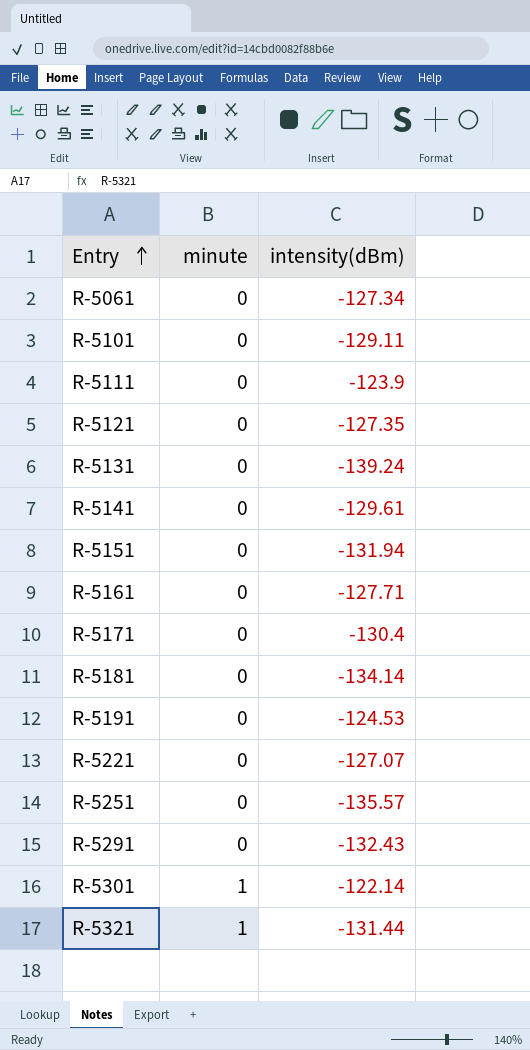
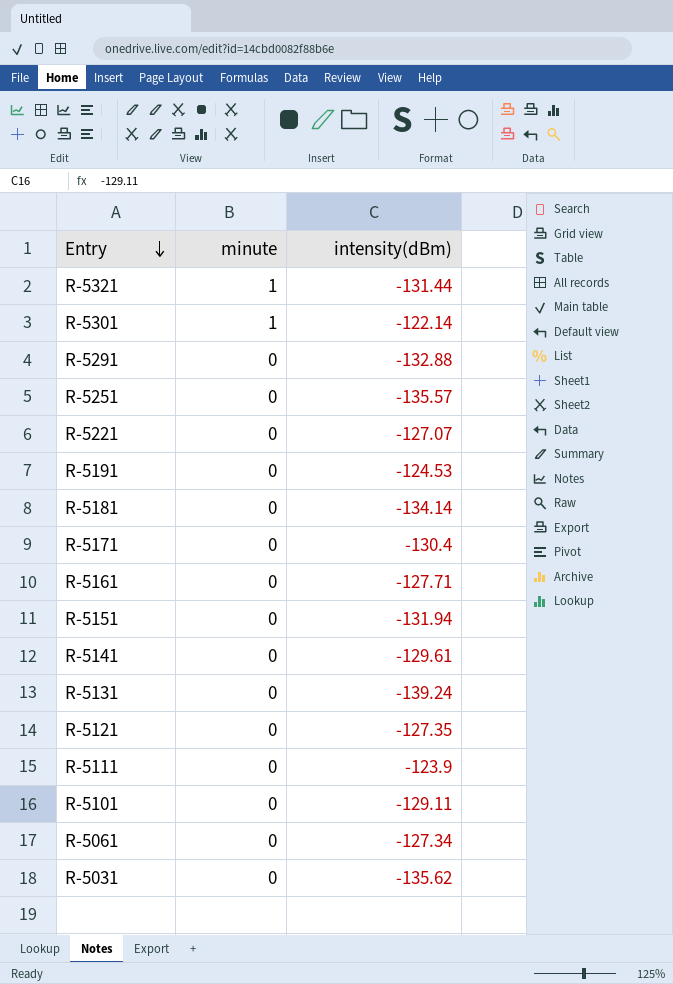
row order: Entry ascending -> Entry descending
R-5291 | intensity(dBm): -132.43 -> -132.88
row R-5031: none -> 0 | -135.62

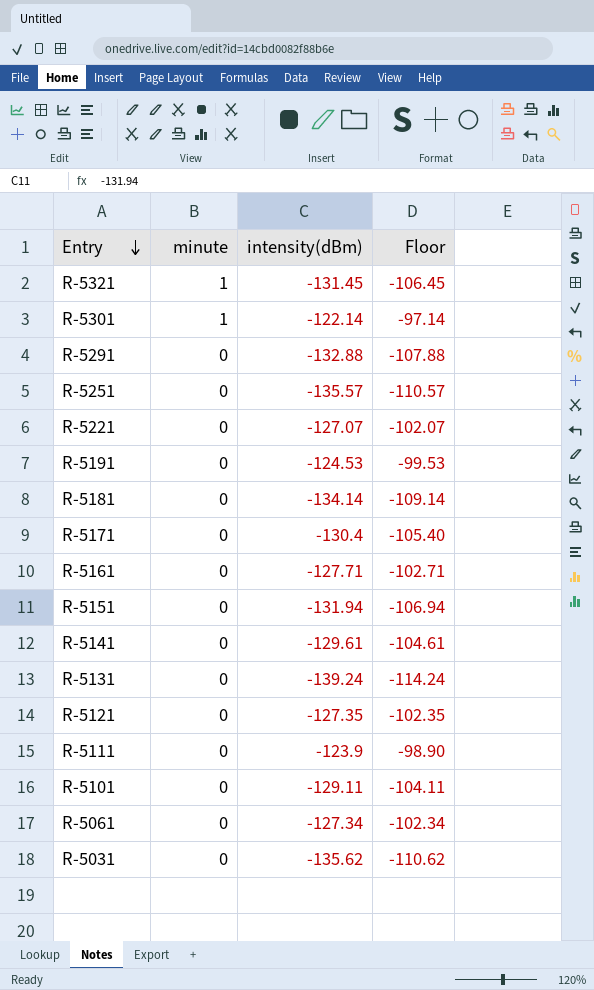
column Floor | formula: none -> [intensity(dBm)] + 25
R-5321 | intensity(dBm): -131.44 -> -131.45

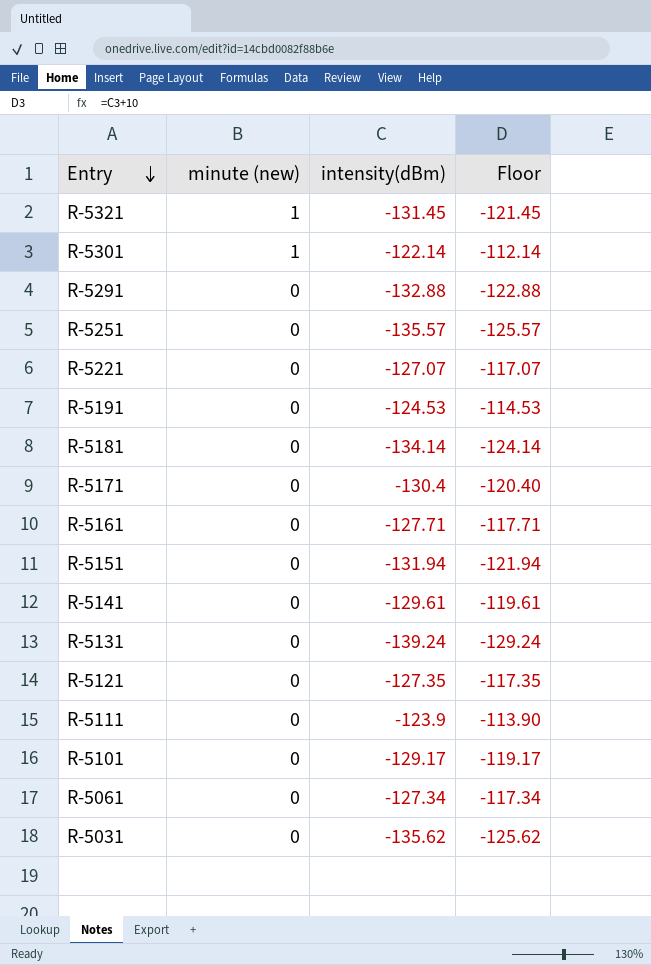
column name: minute -> minute (new)
column Floor | formula: [intensity(dBm)] + 25 -> [intensity(dBm)] + 10
R-5101 | intensity(dBm): -129.11 -> -129.17

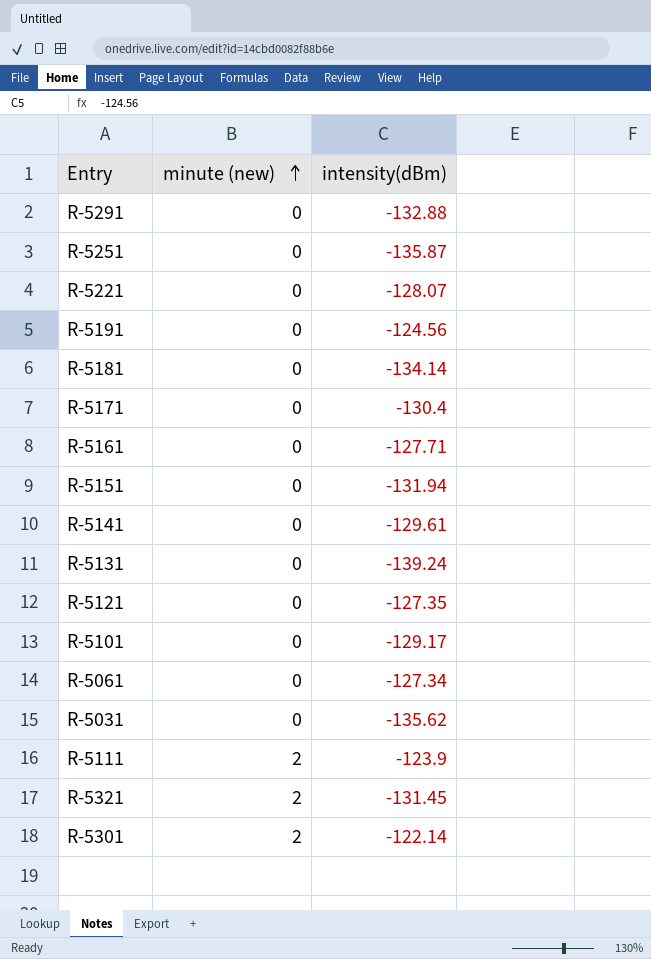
row order: Entry descending -> minute (new) ascending
column Floor | formula: [intensity(dBm)] + 10 -> none
R-5251 | intensity(dBm): -135.57 -> -135.87
R-5221 | intensity(dBm): -127.07 -> -128.07
R-5191 | intensity(dBm): -124.53 -> -124.56
R-5111 | minute (new): 0 -> 2
R-5321 | minute (new): 1 -> 2
R-5301 | minute (new): 1 -> 2

